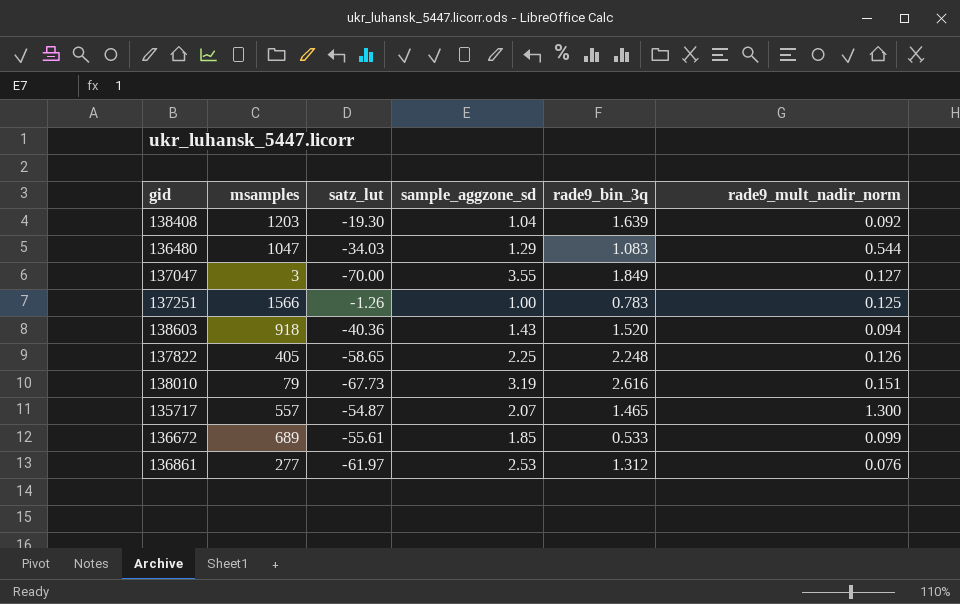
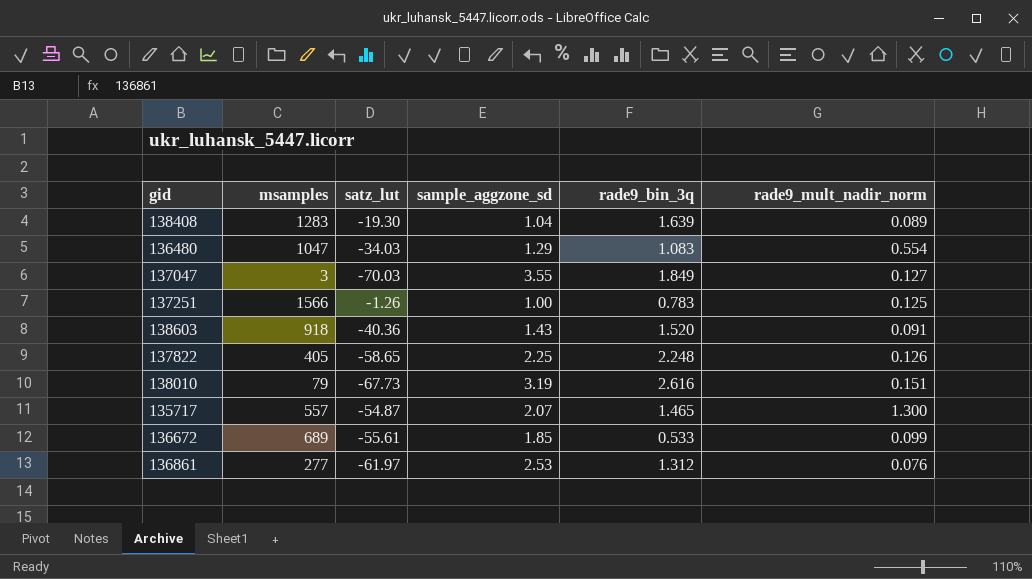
138408 | msamples: 1203 -> 1283
138408 | rade9_mult_nadir_norm: 0.092 -> 0.089
136480 | rade9_mult_nadir_norm: 0.544 -> 0.554
137047 | satz_lut: -70.00 -> -70.03
138603 | rade9_mult_nadir_norm: 0.094 -> 0.091

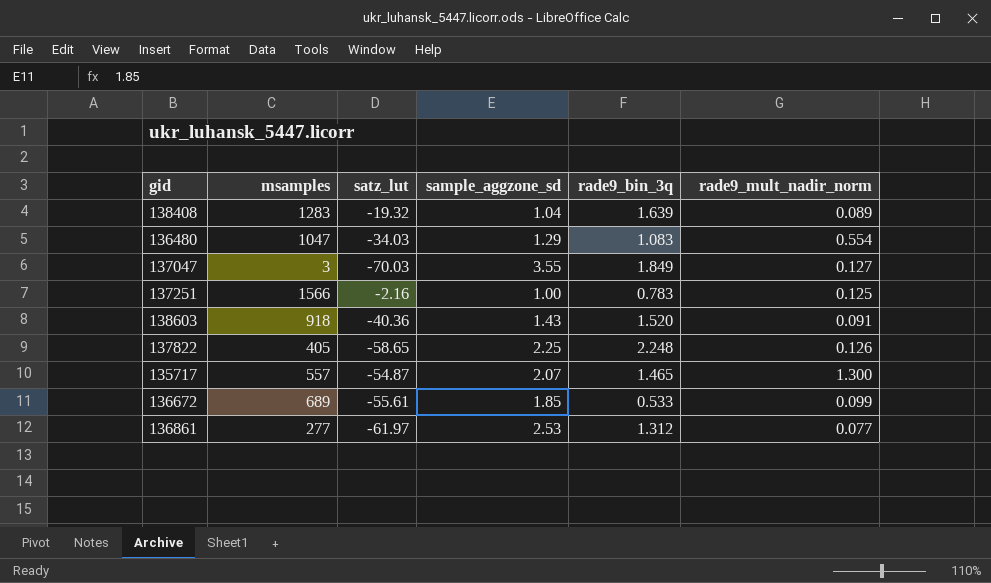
row 138010: 79 | -67.73 | 3.19 | 2.616 | 0.151 -> none
138408 | satz_lut: -19.30 -> -19.32
137251 | satz_lut: -1.26 -> -2.16
136861 | rade9_mult_nadir_norm: 0.076 -> 0.077

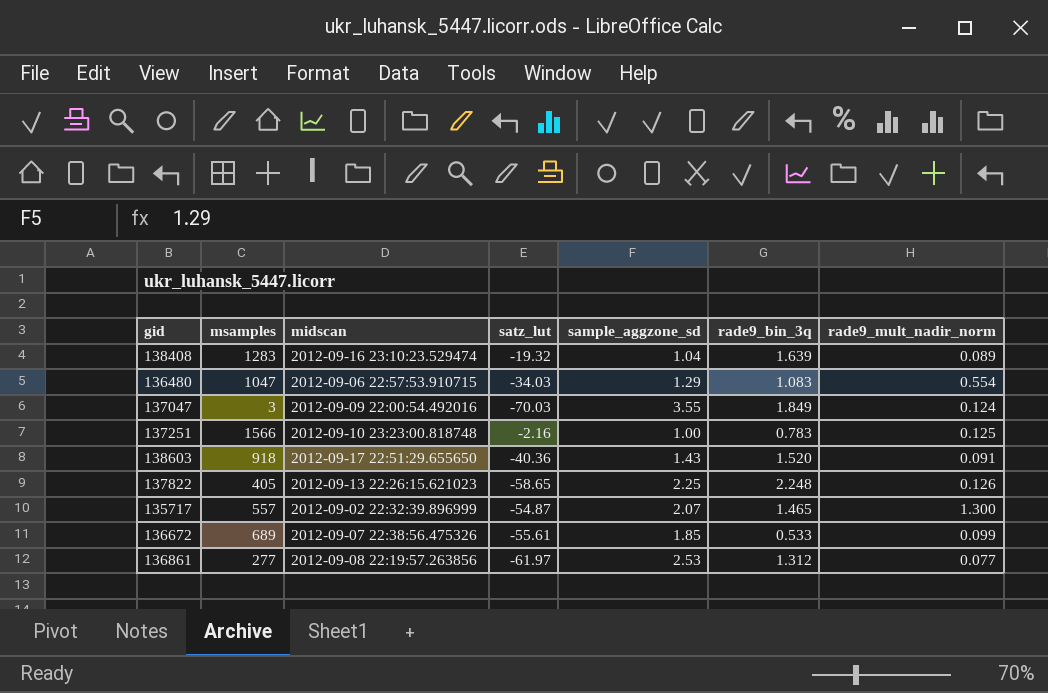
column midscan | position: none -> 3
137047 | rade9_mult_nadir_norm: 0.127 -> 0.124

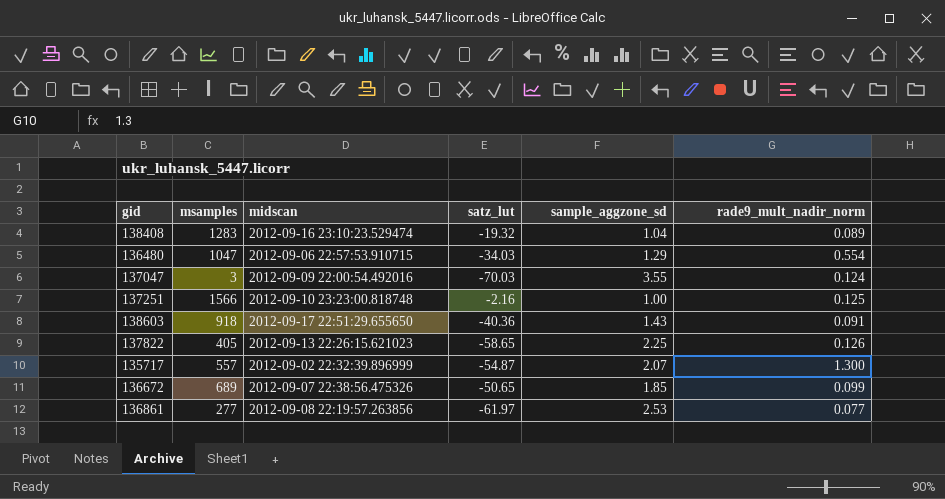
column rade9_bin_3q | position: 6 -> none
136672 | satz_lut: -55.61 -> -50.65

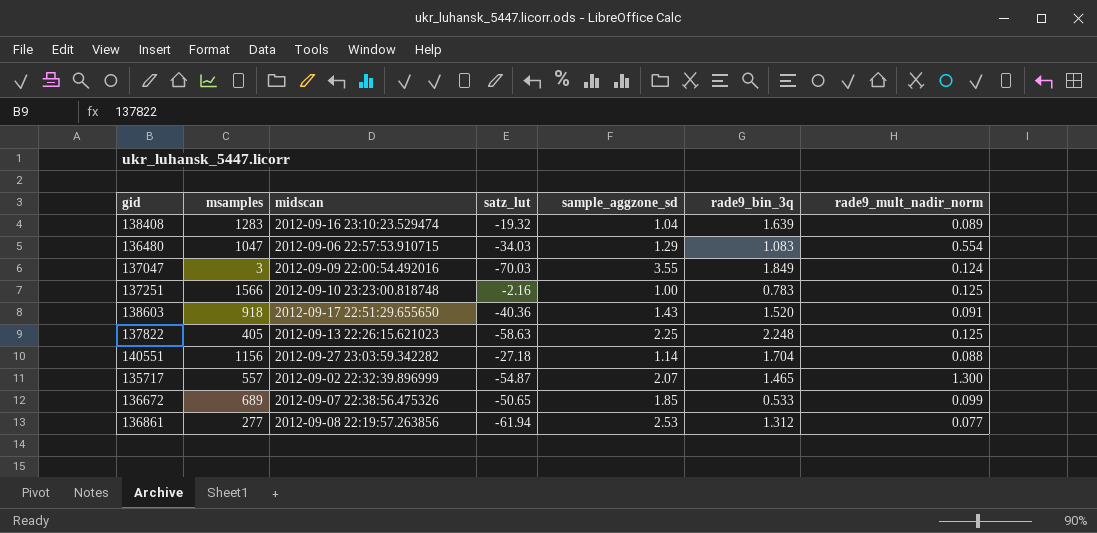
column rade9_bin_3q | position: none -> 6
137822 | satz_lut: -58.65 -> -58.63
137822 | rade9_mult_nadir_norm: 0.126 -> 0.125
row 140551: none -> 1156 | 2012-09-27 23:03:59.342282 | -27.18 | 1.14 | 1.704 | 0.088
136861 | satz_lut: -61.97 -> -61.94

